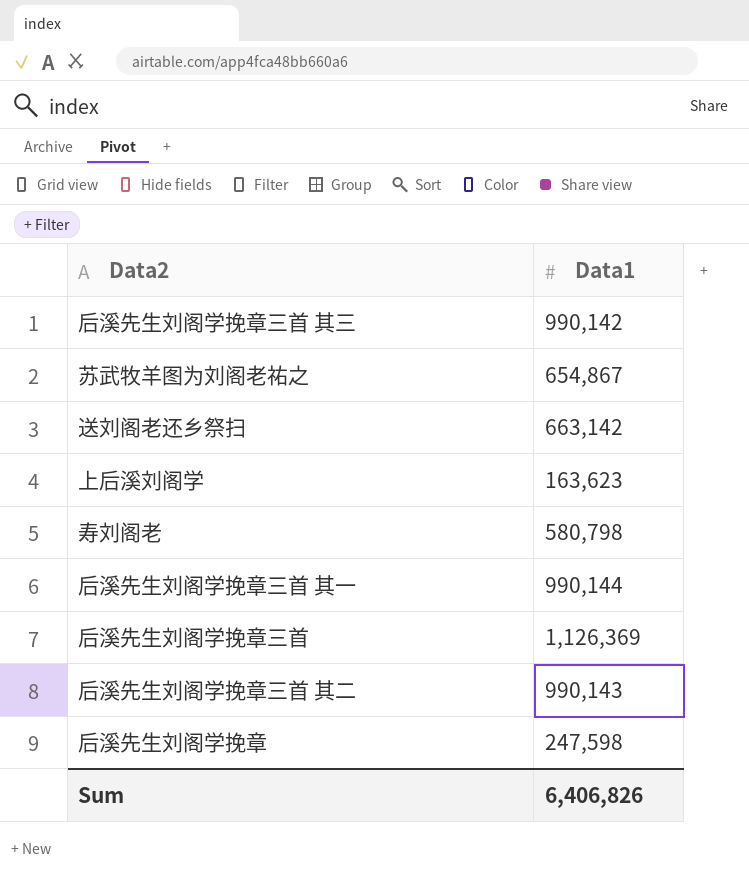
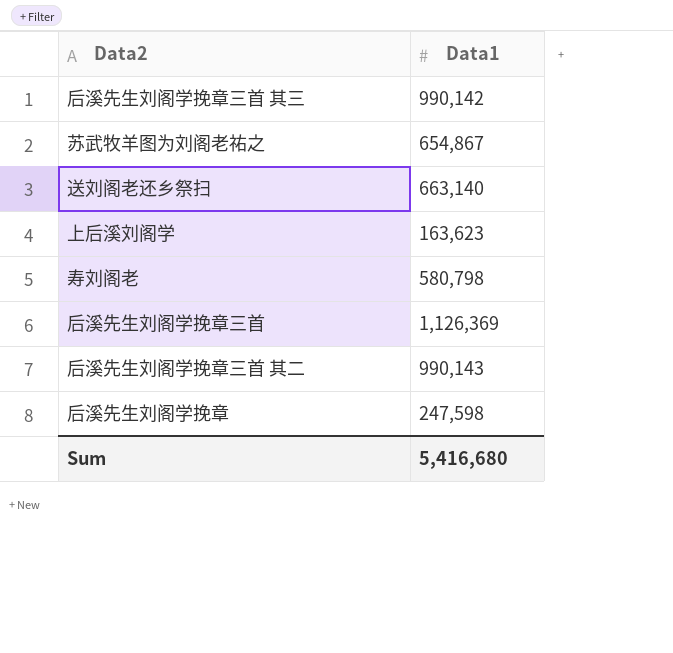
row 后溪先生刘阁学挽章三首 其一: 990,144 -> none
送刘阁老还乡祭扫 | Data1: 663,142 -> 663,140
Sum | Data1: 6,406,826 -> 5,416,680

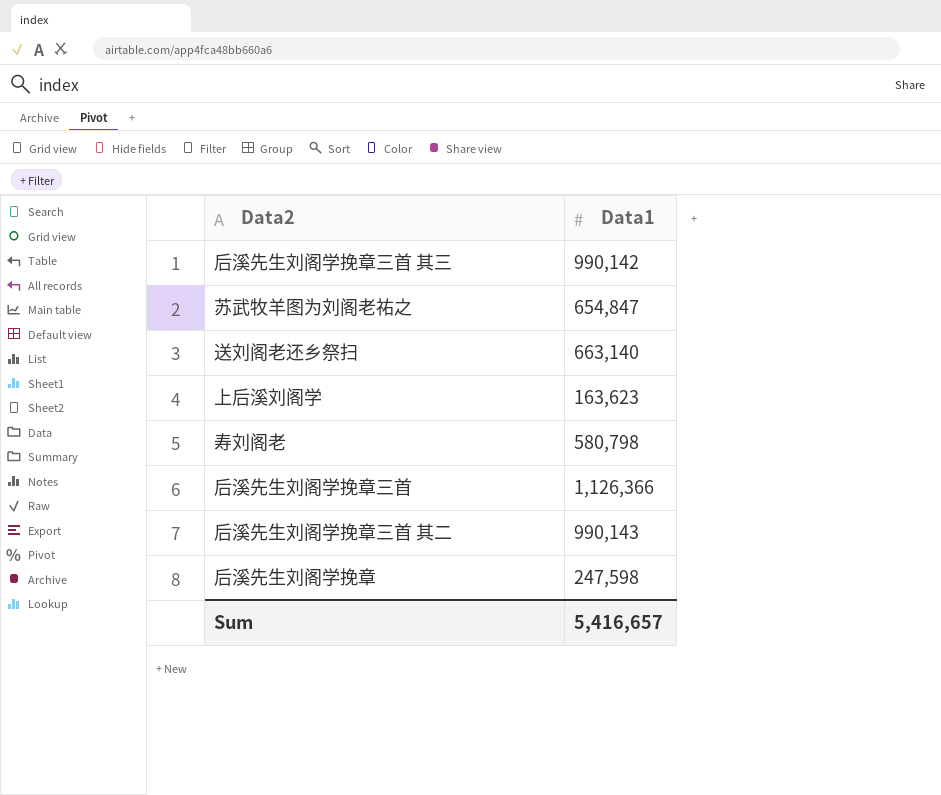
苏武牧羊图为刘阁老祐之 | Data1: 654,867 -> 654,847
后溪先生刘阁学挽章三首 | Data1: 1,126,369 -> 1,126,366
Sum | Data1: 5,416,680 -> 5,416,657

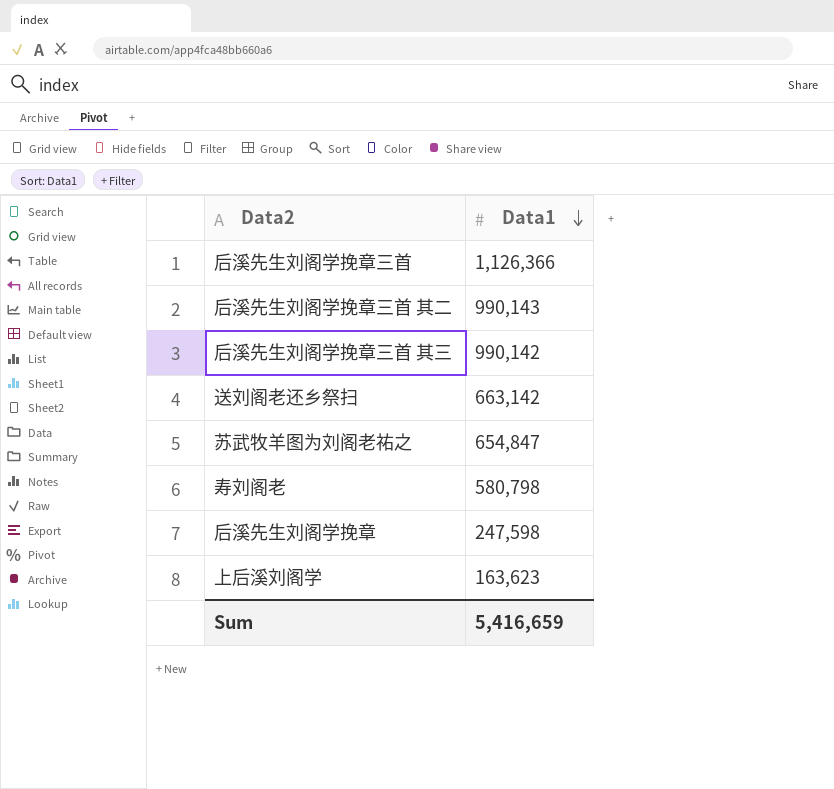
row order: none -> Data1 descending
送刘阁老还乡祭扫 | Data1: 663,140 -> 663,142
Sum | Data1: 5,416,657 -> 5,416,659

